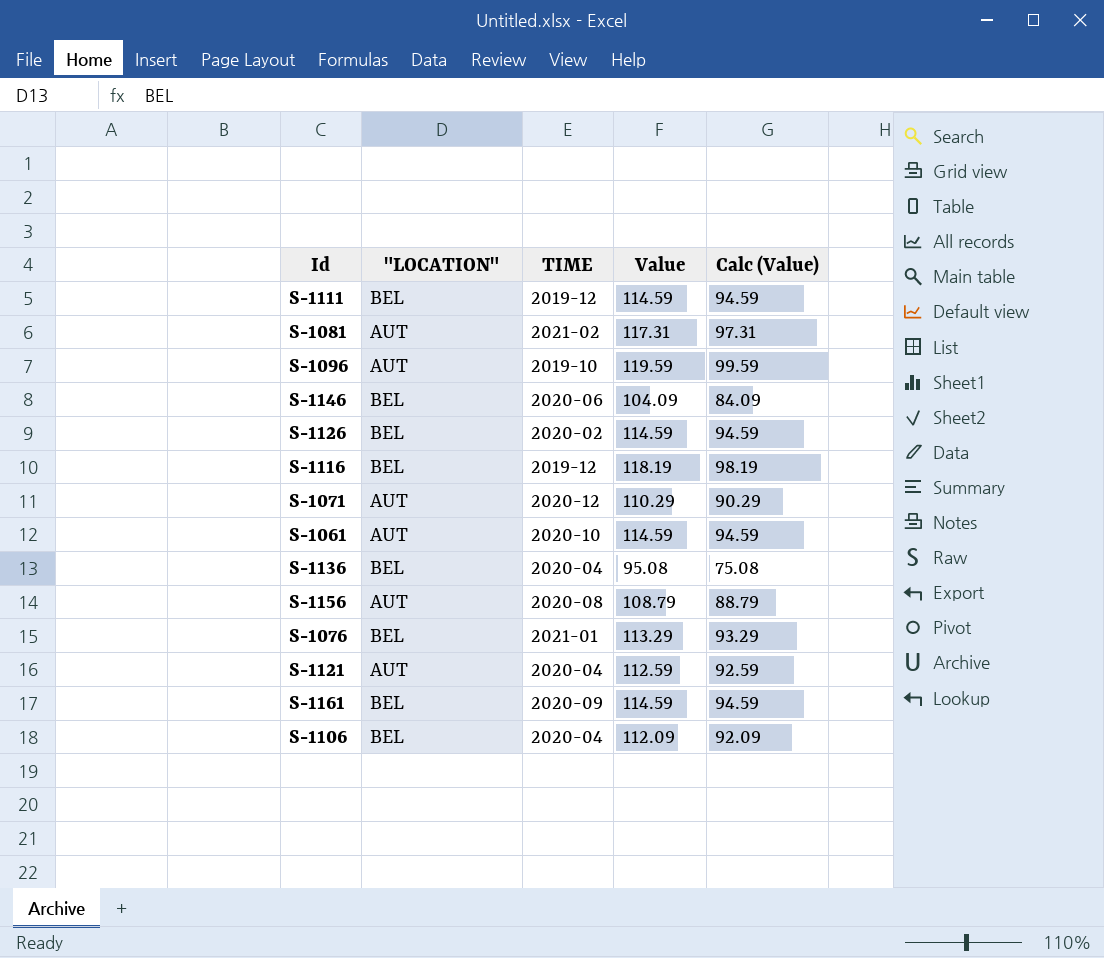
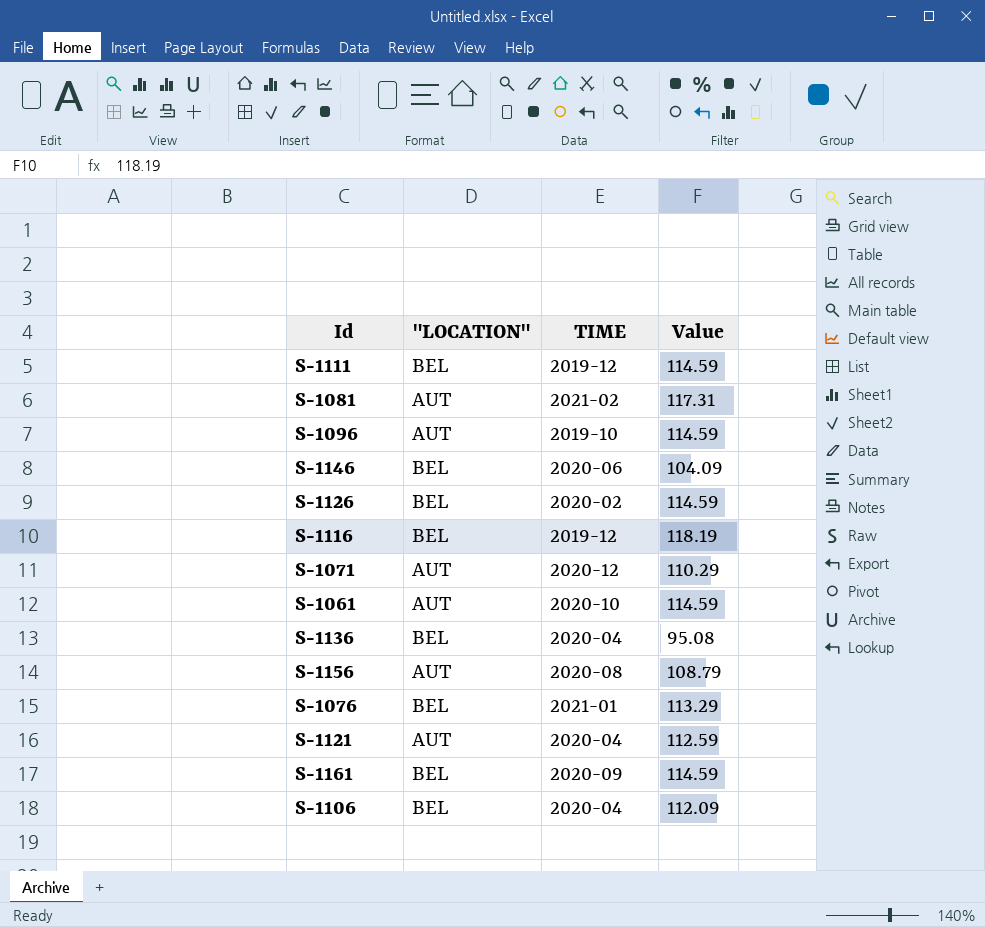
column Calc (Value) | formula: [Value] - 20 -> none
S-1096 | Value: 119.59 -> 114.59

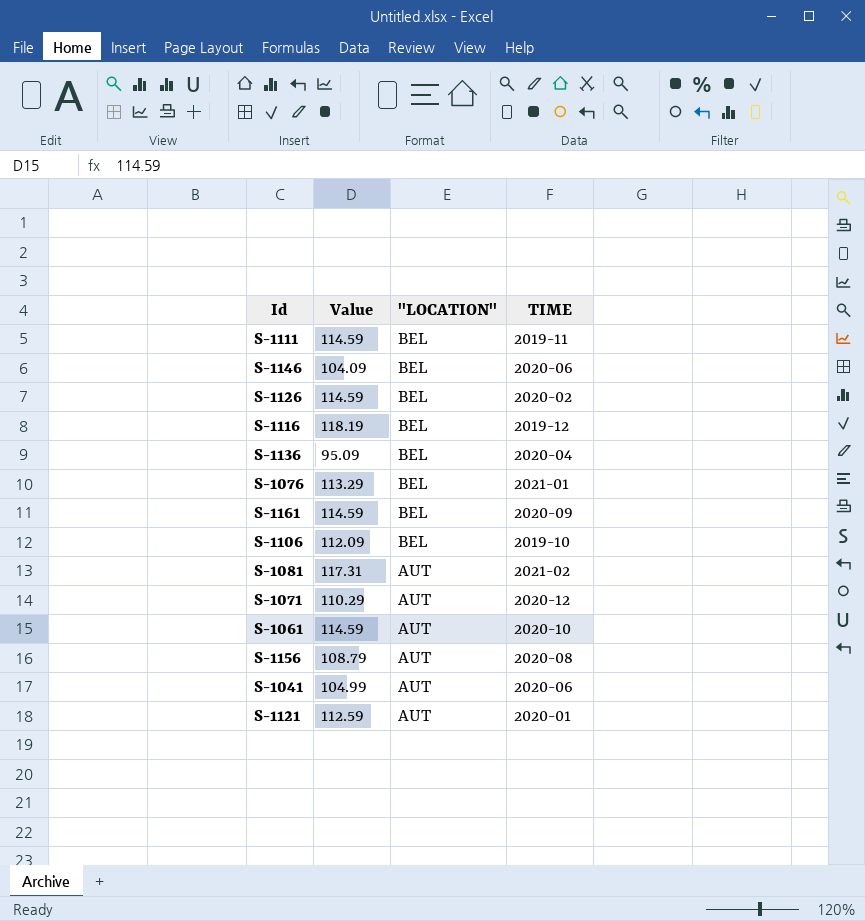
row order: none -> "LOCATION" descending
column Value | position: 4 -> 2
row S-1096: AUT | 2019-10 | 114.59 -> none
S-1111 | TIME: 2019-12 -> 2019-11
S-1136 | Value: 95.08 -> 95.09
S-1106 | TIME: 2020-04 -> 2019-10
row S-1041: none -> 104.99 | AUT | 2020-06
S-1121 | TIME: 2020-04 -> 2020-01

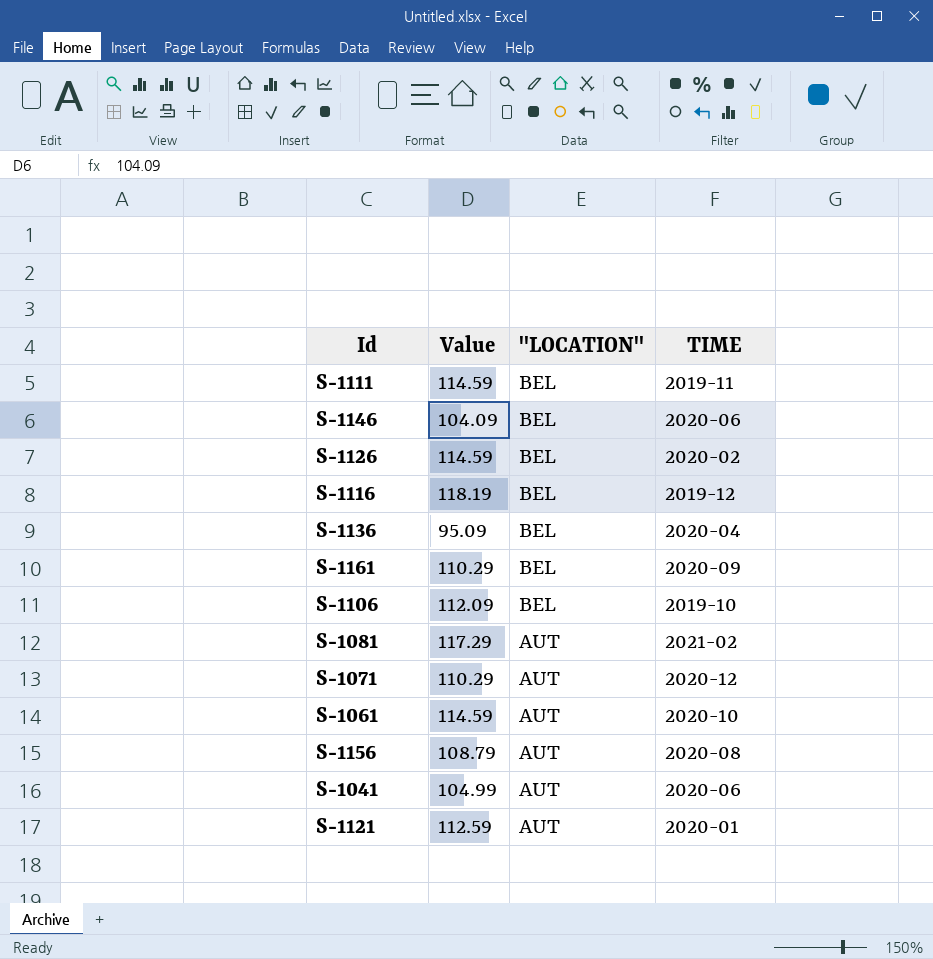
row S-1076: 113.29 | BEL | 2021-01 -> none
S-1161 | Value: 114.59 -> 110.29
S-1081 | Value: 117.31 -> 117.29

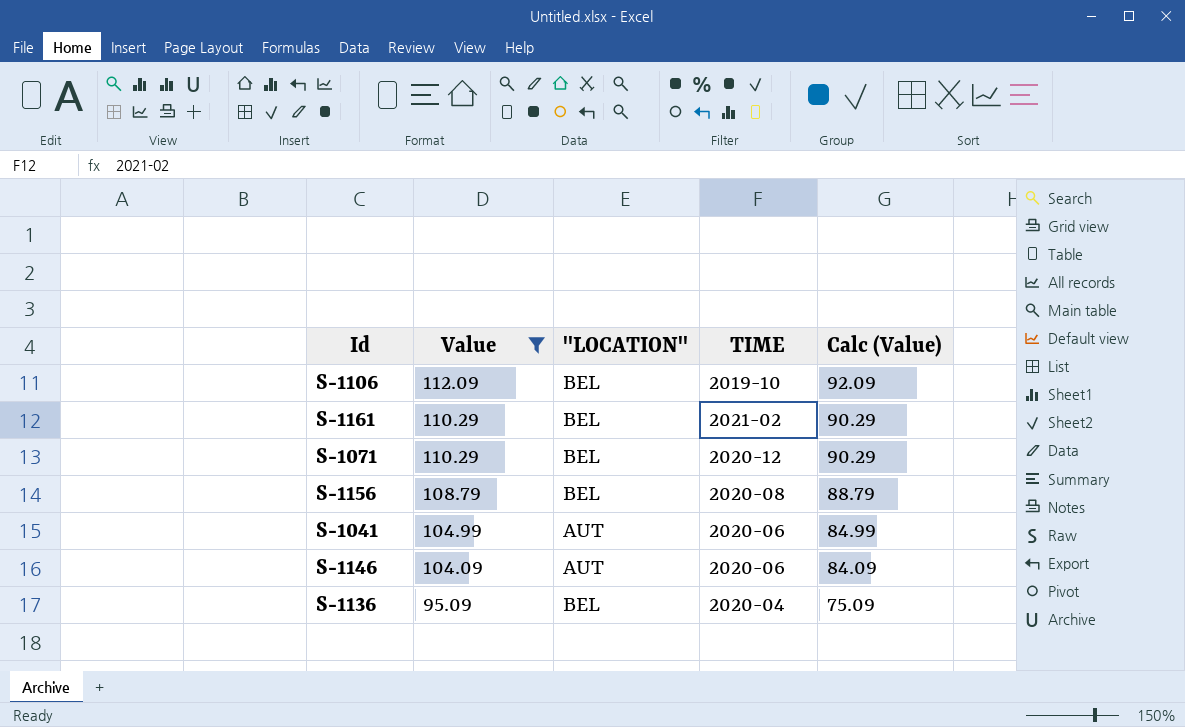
filter: none -> Value <= 112.09
row order: "LOCATION" descending -> Value descending
column Calc (Value) | formula: none -> [Value] - 20
S-1161 | TIME: 2020-09 -> 2021-02
S-1071 | "LOCATION": AUT -> BEL
S-1156 | "LOCATION": AUT -> BEL
S-1146 | "LOCATION": BEL -> AUT

